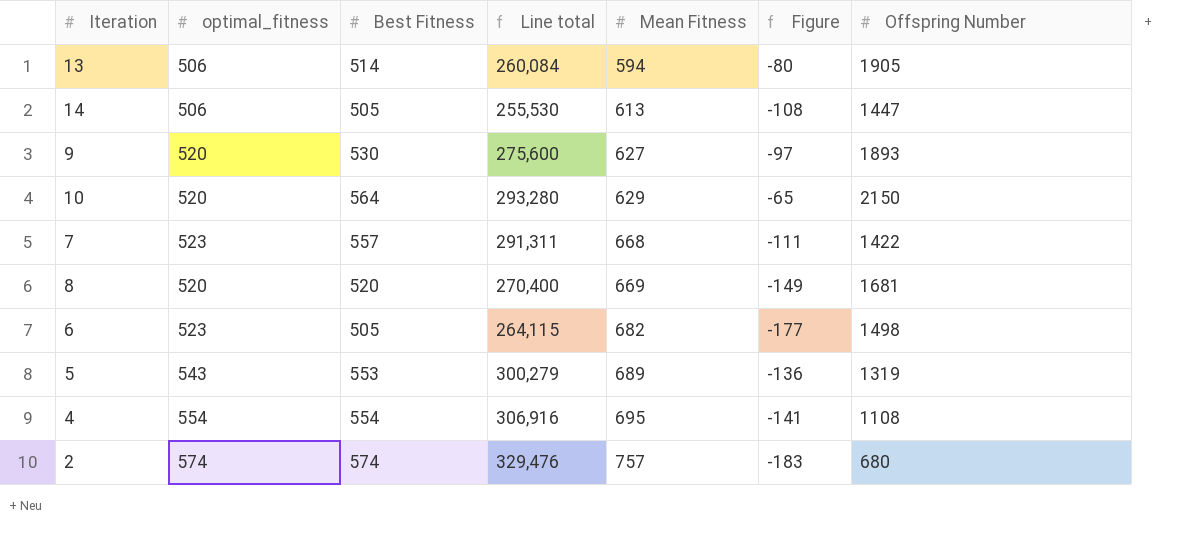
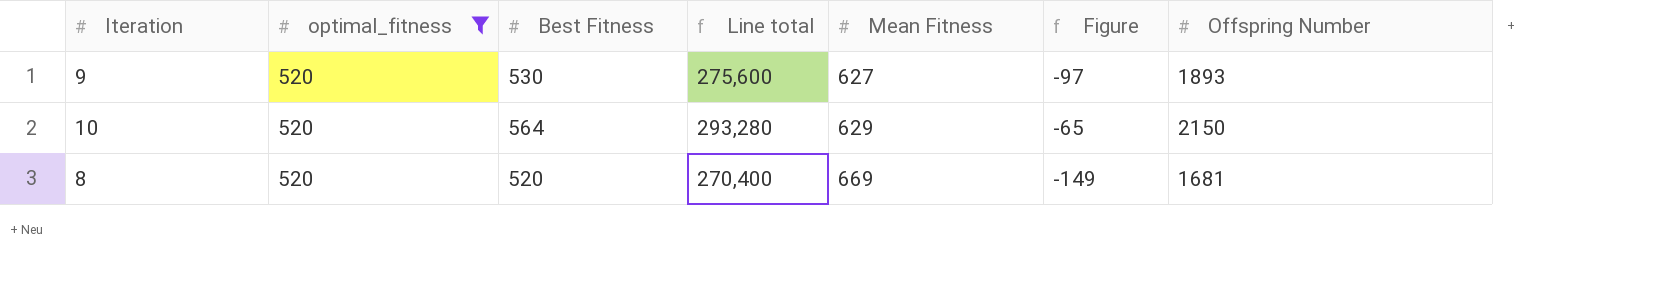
filter: none -> optimal_fitness = 520

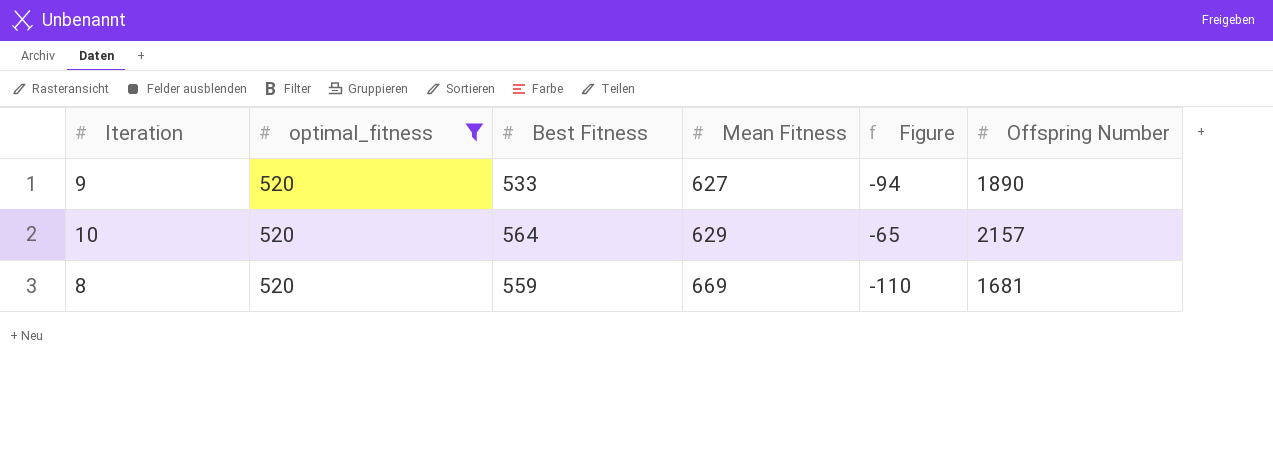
column Line total | formula: [optimal_fitness] * [Best Fitness] -> none
9 | Best Fitness: 530 -> 533
9 | Figure: -97 -> -94
9 | Offspring Number: 1893 -> 1890
10 | Offspring Number: 2150 -> 2157
8 | Best Fitness: 520 -> 559
8 | Figure: -149 -> -110

